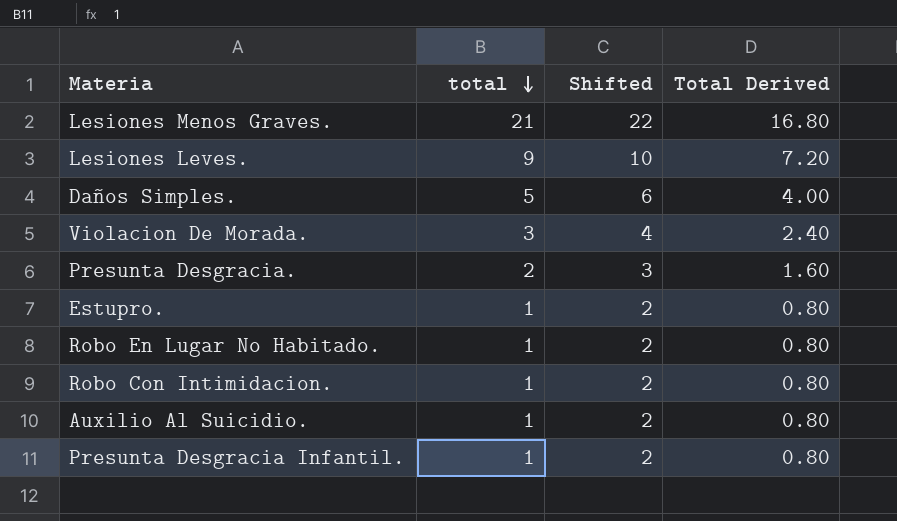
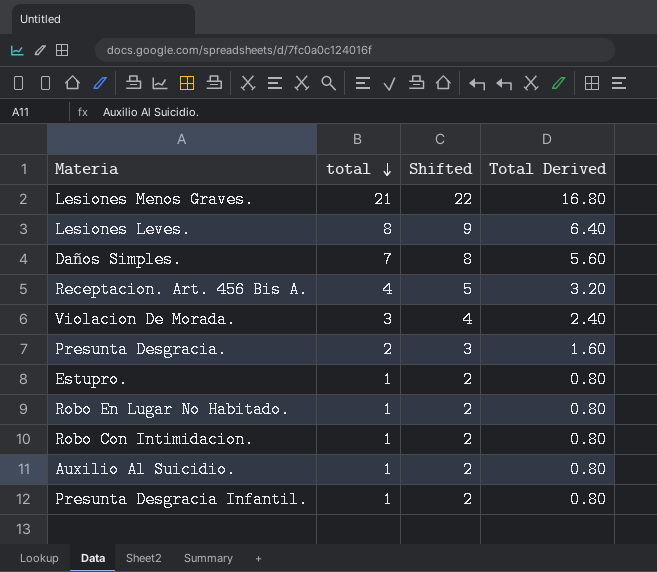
Lesiones Leves. | total: 9 -> 8
Lesiones Leves. | Shifted: 10 -> 9
Lesiones Leves. | Total Derived: 7.20 -> 6.40
Daños Simples. | total: 5 -> 7
Daños Simples. | Shifted: 6 -> 8
Daños Simples. | Total Derived: 4.00 -> 5.60
row Receptacion. Art. 456 Bis A.: none -> 4 | 5 | 3.20

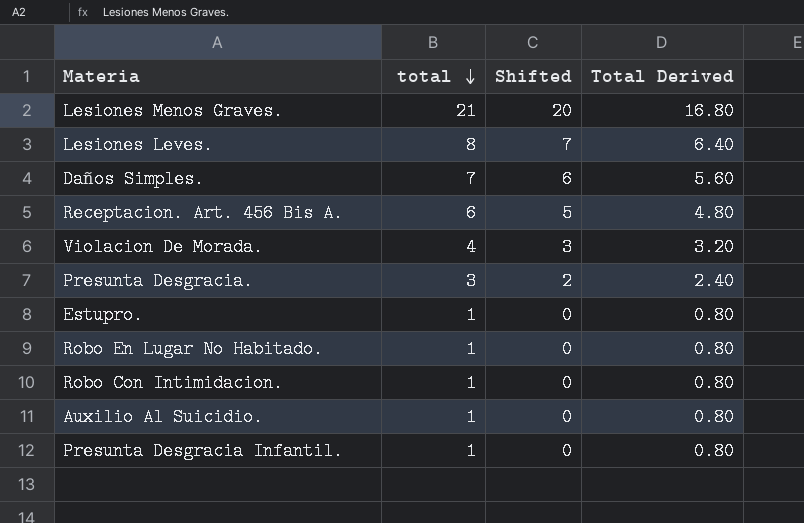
column Shifted | formula: [total] + 1 -> [total] - 1
Receptacion. Art. 456 Bis A. | total: 4 -> 6
Receptacion. Art. 456 Bis A. | Total Derived: 3.20 -> 4.80
Violacion De Morada. | total: 3 -> 4
Violacion De Morada. | Total Derived: 2.40 -> 3.20
Presunta Desgracia. | total: 2 -> 3
Presunta Desgracia. | Total Derived: 1.60 -> 2.40

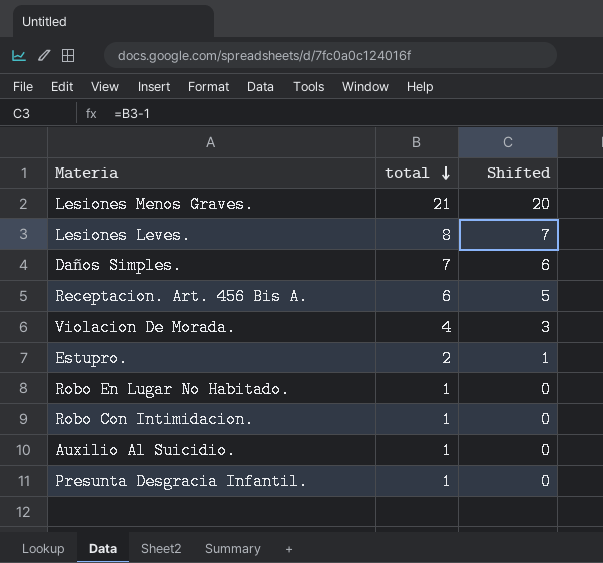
column Total Derived | formula: [total] * 0.8 -> none
row Presunta Desgracia.: 3 | 2 | 2.40 -> none
Estupro. | total: 1 -> 2
Estupro. | Shifted: 0 -> 1

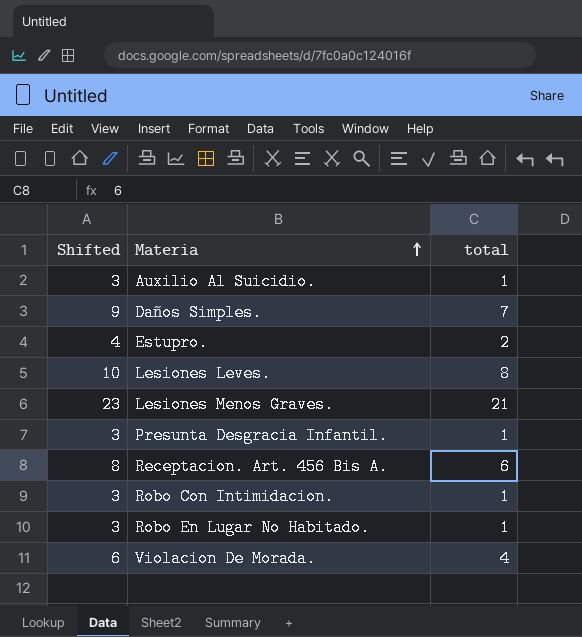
row order: total descending -> Materia ascending
column Shifted | formula: [total] - 1 -> [total] + 2
column Shifted | position: 3 -> 1

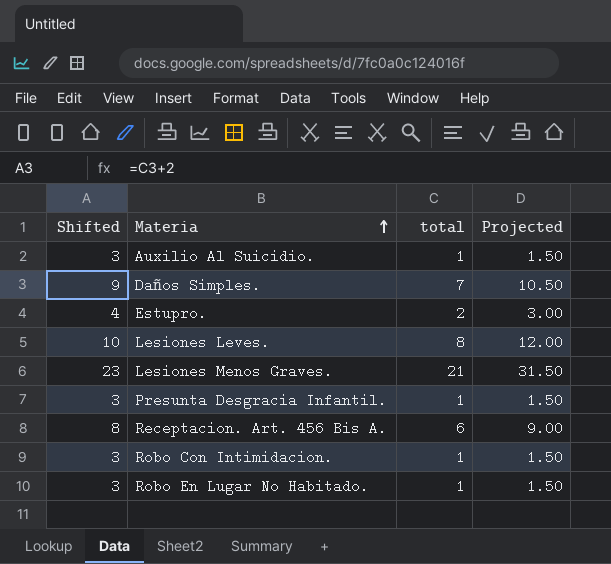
column Projected | formula: none -> [total] * 1.5
row Violacion De Morada.: 6 | 4 -> none

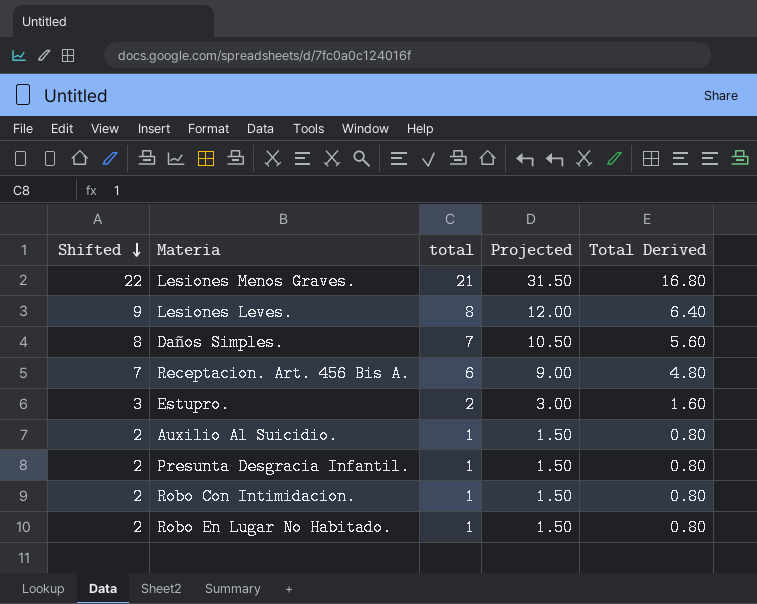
row order: Materia ascending -> Shifted descending
column Shifted | formula: [total] + 2 -> [total] + 1
column Total Derived | formula: none -> [total] * 0.8

